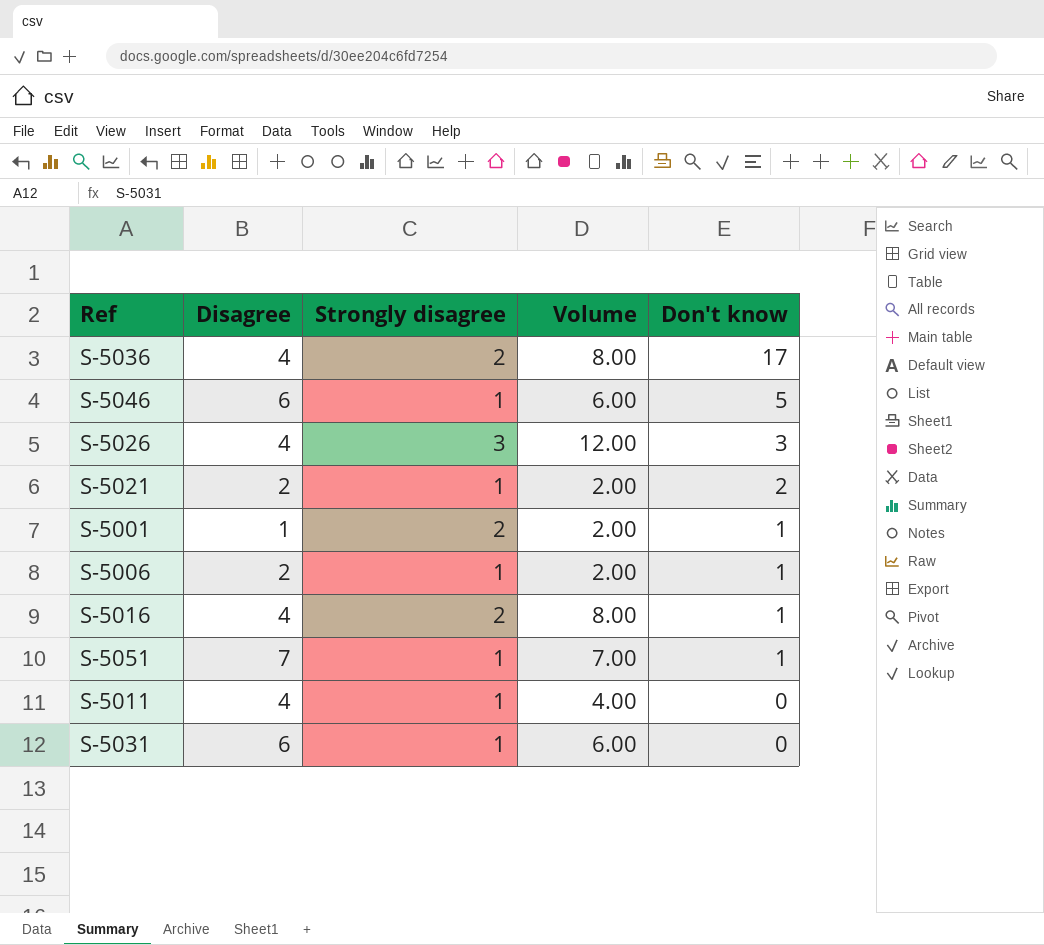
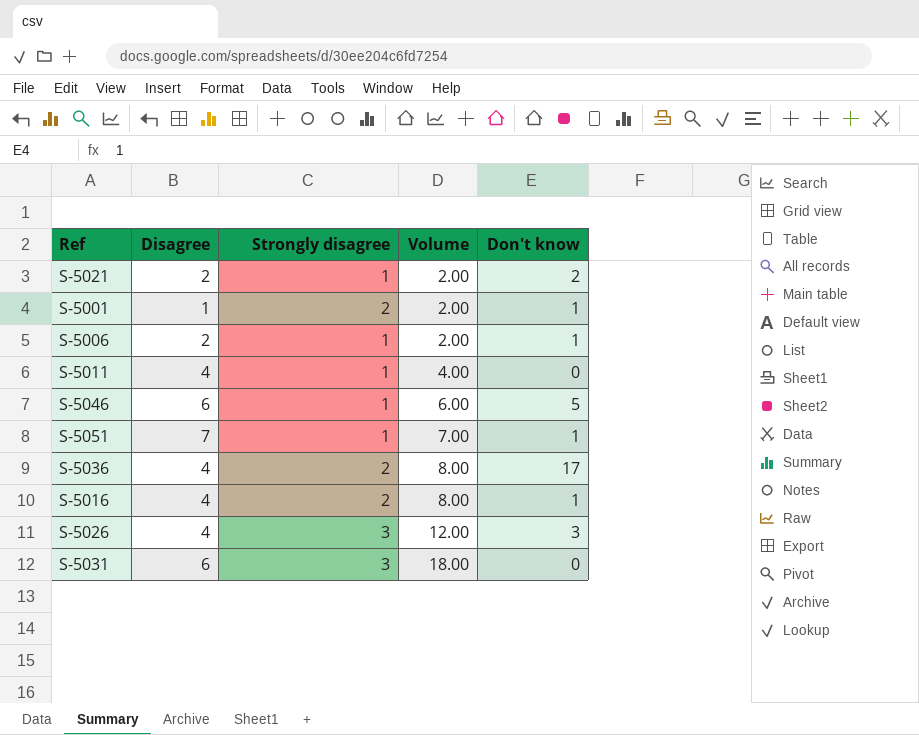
row order: Don't know descending -> Volume ascending
S-5031 | Strongly disagree: 1 -> 3
S-5031 | Volume: 6.00 -> 18.00

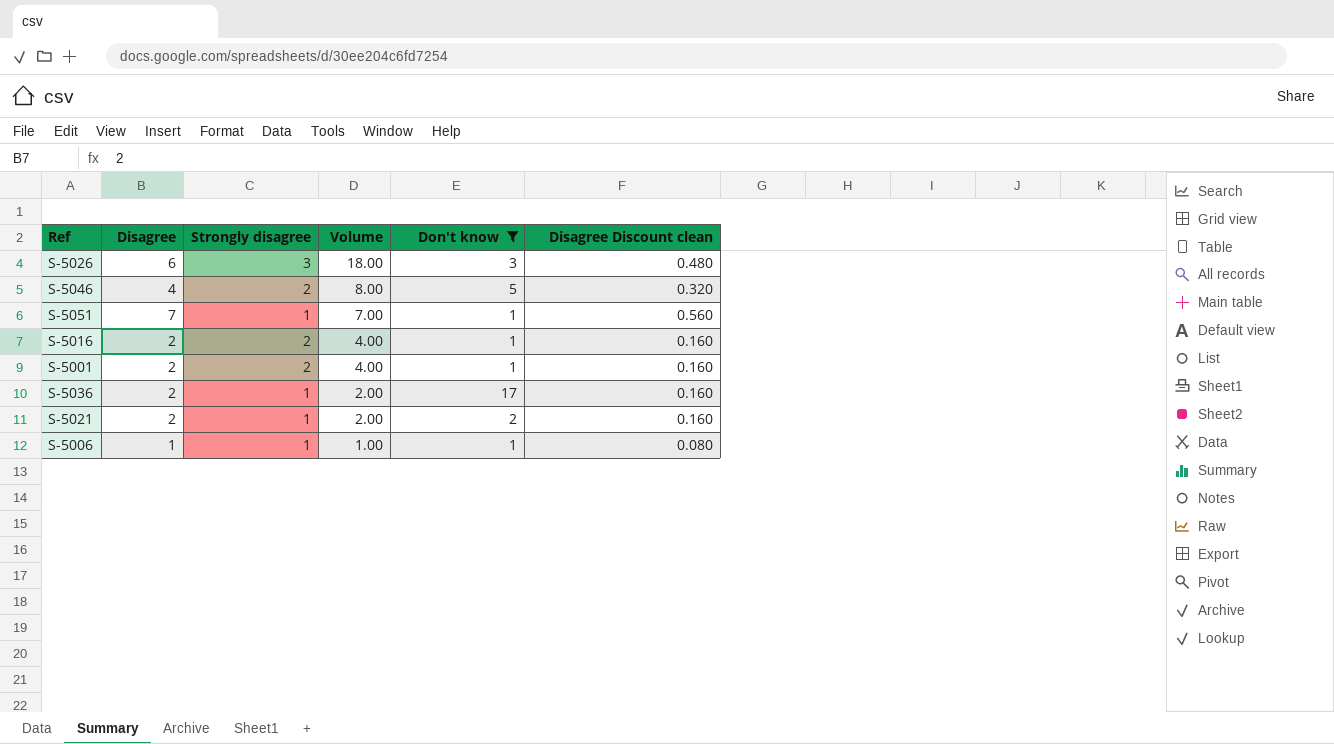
filter: none -> Don't know != 0
row order: Volume ascending -> Volume descending
column Disagree Discount clean | formula: none -> [Disagree] * 0.08
S-5026 | Disagree: 4 -> 6
S-5026 | Volume: 12.00 -> 18.00
S-5046 | Disagree: 6 -> 4
S-5046 | Strongly disagree: 1 -> 2
S-5046 | Volume: 6.00 -> 8.00
S-5016 | Disagree: 4 -> 2
S-5016 | Volume: 8.00 -> 4.00
S-5001 | Disagree: 1 -> 2
S-5001 | Volume: 2.00 -> 4.00
S-5036 | Disagree: 4 -> 2
S-5036 | Strongly disagree: 2 -> 1
S-5036 | Volume: 8.00 -> 2.00
S-5006 | Disagree: 2 -> 1
S-5006 | Volume: 2.00 -> 1.00

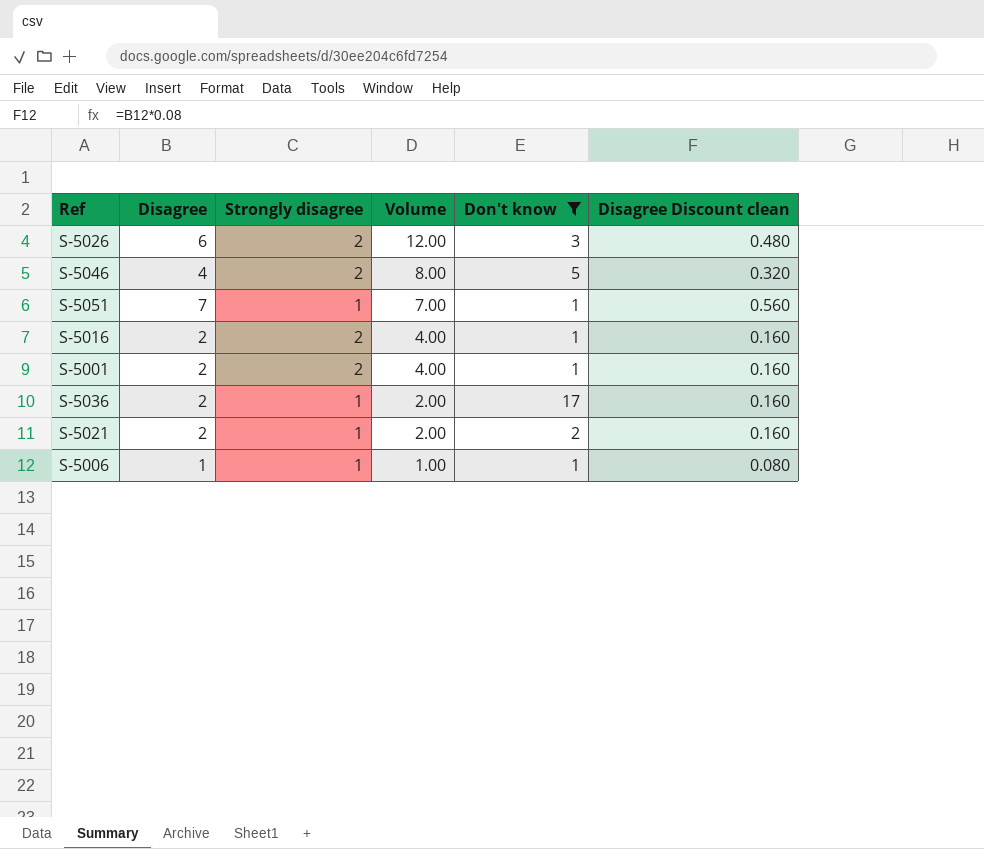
S-5026 | Strongly disagree: 3 -> 2
S-5026 | Volume: 18.00 -> 12.00

